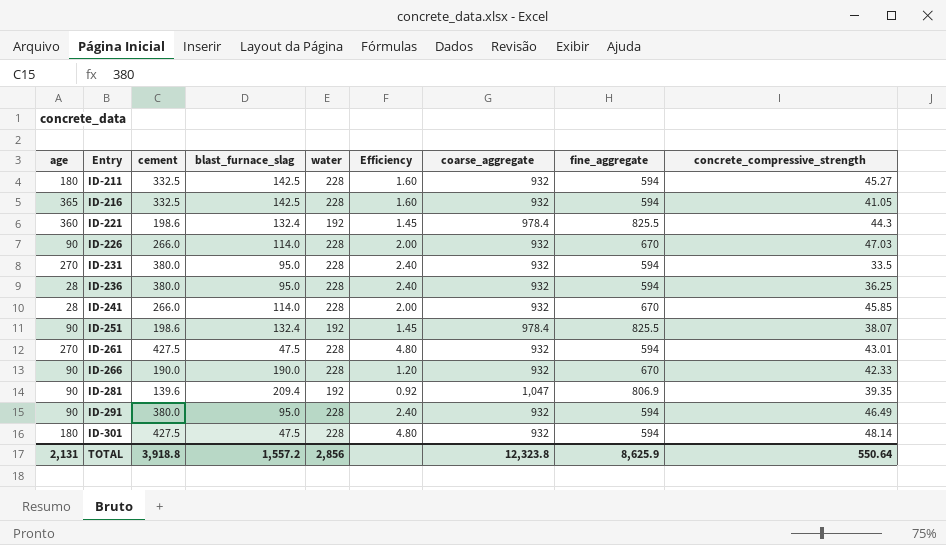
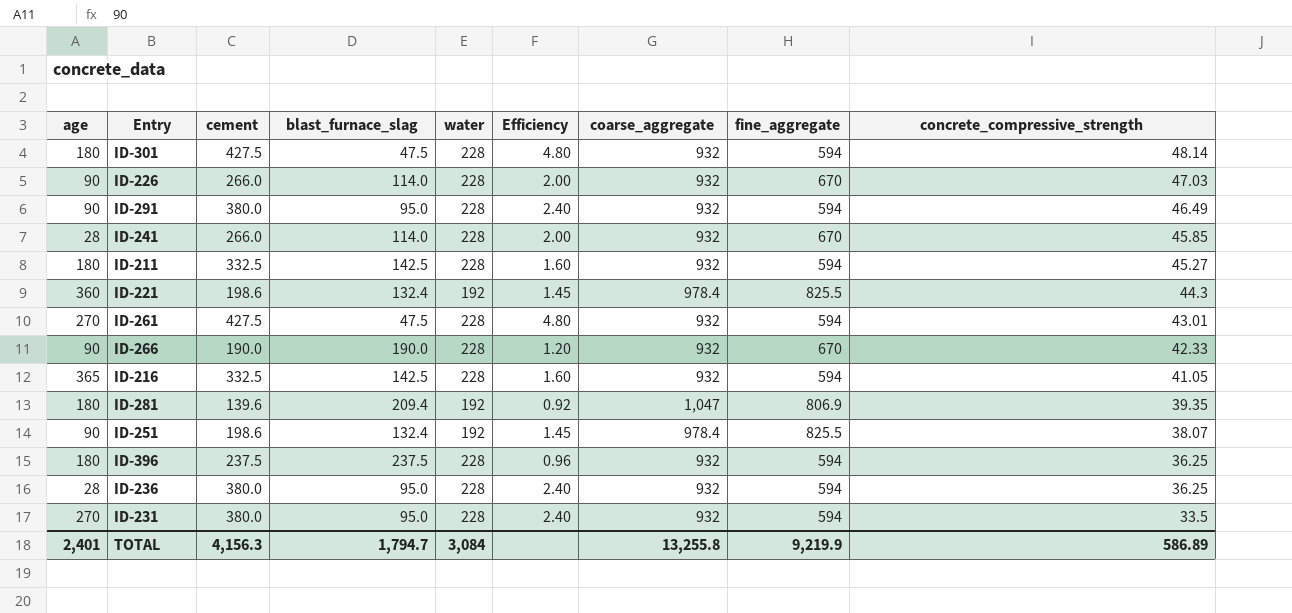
row order: Entry ascending -> concrete_compressive_strength descending
ID-281 | age: 90 -> 180
row ID-396: none -> 180 | 237.5 | 237.5 | 228 | 0.96 | 932 | 594 | 36.25
TOTAL | age: 2,131 -> 2,401
TOTAL | cement: 3,918.8 -> 4,156.3
TOTAL | blast_furnace_slag: 1,557.2 -> 1,794.7
TOTAL | water: 2,856 -> 3,084
TOTAL | coarse_aggregate: 12,323.8 -> 13,255.8
TOTAL | fine_aggregate: 8,625.9 -> 9,219.9
TOTAL | concrete_compressive_strength: 550.64 -> 586.89

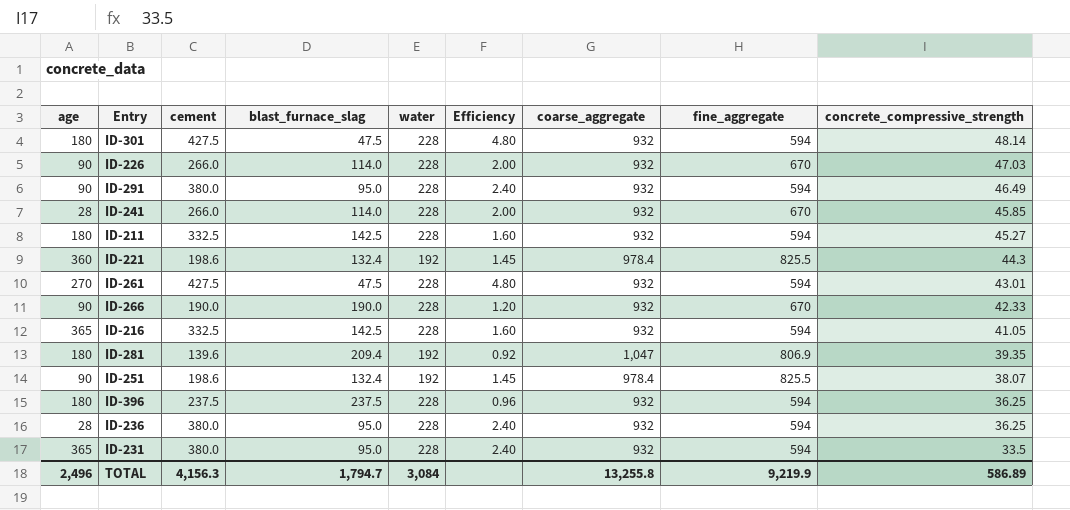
ID-231 | age: 270 -> 365
TOTAL | age: 2,401 -> 2,496

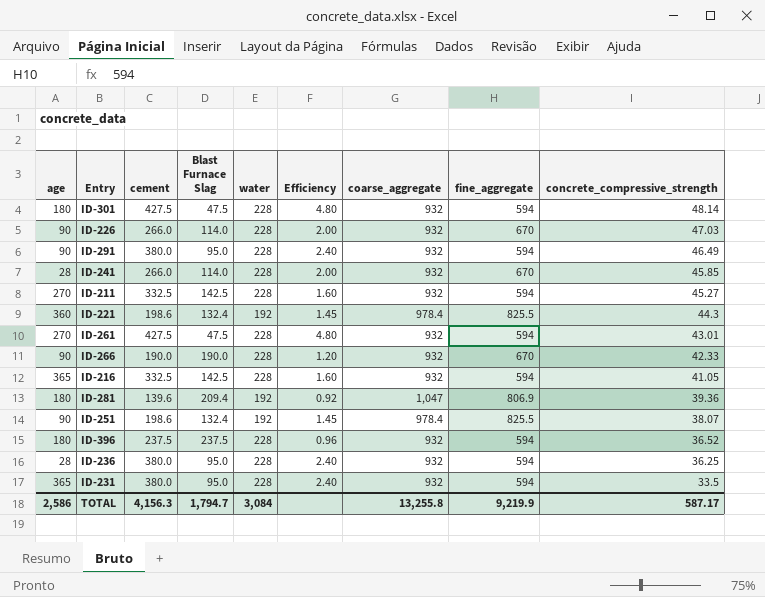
column name: blast_furnace_slag -> Blast Furnace Slag
ID-211 | age: 180 -> 270
ID-281 | concrete_compressive_strength: 39.35 -> 39.36
ID-396 | concrete_compressive_strength: 36.25 -> 36.52
TOTAL | age: 2,496 -> 2,586
TOTAL | concrete_compressive_strength: 586.89 -> 587.17

